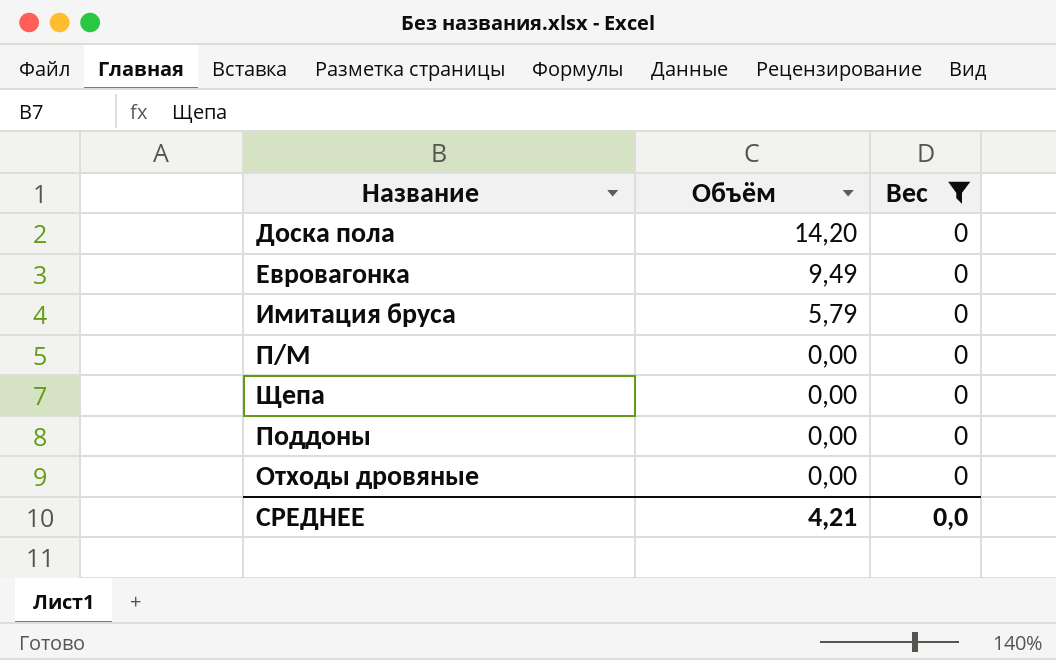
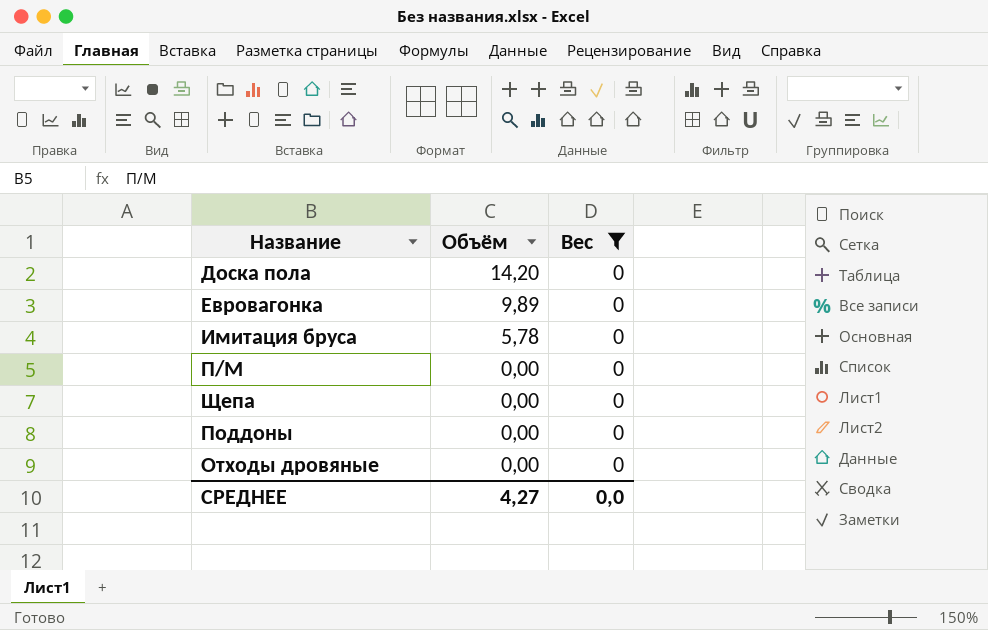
Евровагонка | Объём: 9,49 -> 9,89
Имитация бруса | Объём: 5,79 -> 5,78
СРЕДНЕЕ | Объём: 4,21 -> 4,27

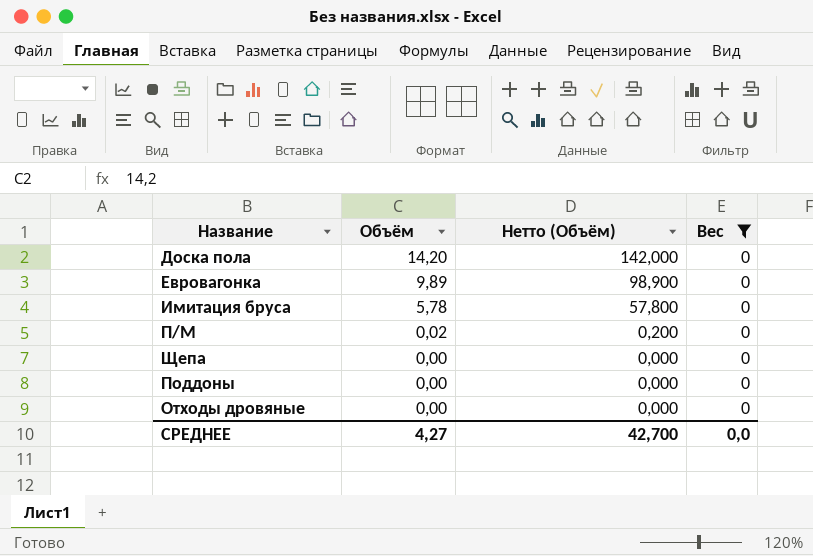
column Нетто (Объём) | formula: none -> [Объём] * 10
П/М | Объём: 0,00 -> 0,02

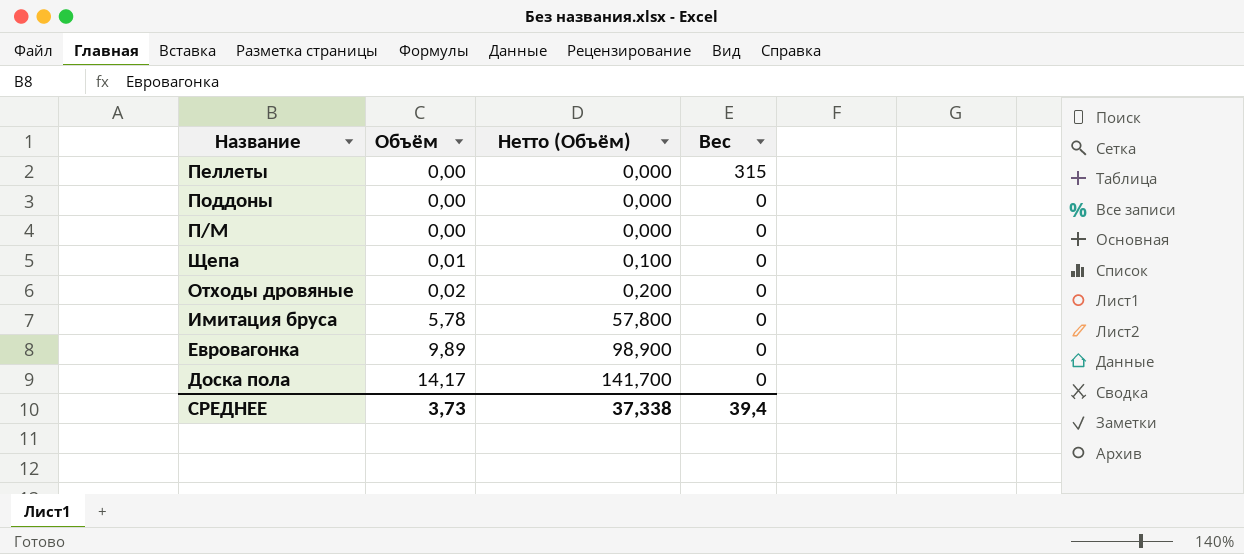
filter: Вес = 0 -> none
row order: Объём descending -> Объём ascending
П/М | Объём: 0,02 -> 0,00
П/М | Нетто (Объём): 0,200 -> 0,000
Щепа | Объём: 0,00 -> 0,01
Щепа | Нетто (Объём): 0,000 -> 0,100
Отходы дровяные | Объём: 0,00 -> 0,02
Отходы дровяные | Нетто (Объём): 0,000 -> 0,200
Доска пола | Объём: 14,20 -> 14,17
Доска пола | Нетто (Объём): 142,000 -> 141,700
СРЕДНЕЕ | Объём: 4,27 -> 3,73
СРЕДНЕЕ | Нетто (Объём): 42,700 -> 37,338
СРЕДНЕЕ | Вес: 0,0 -> 39,4

